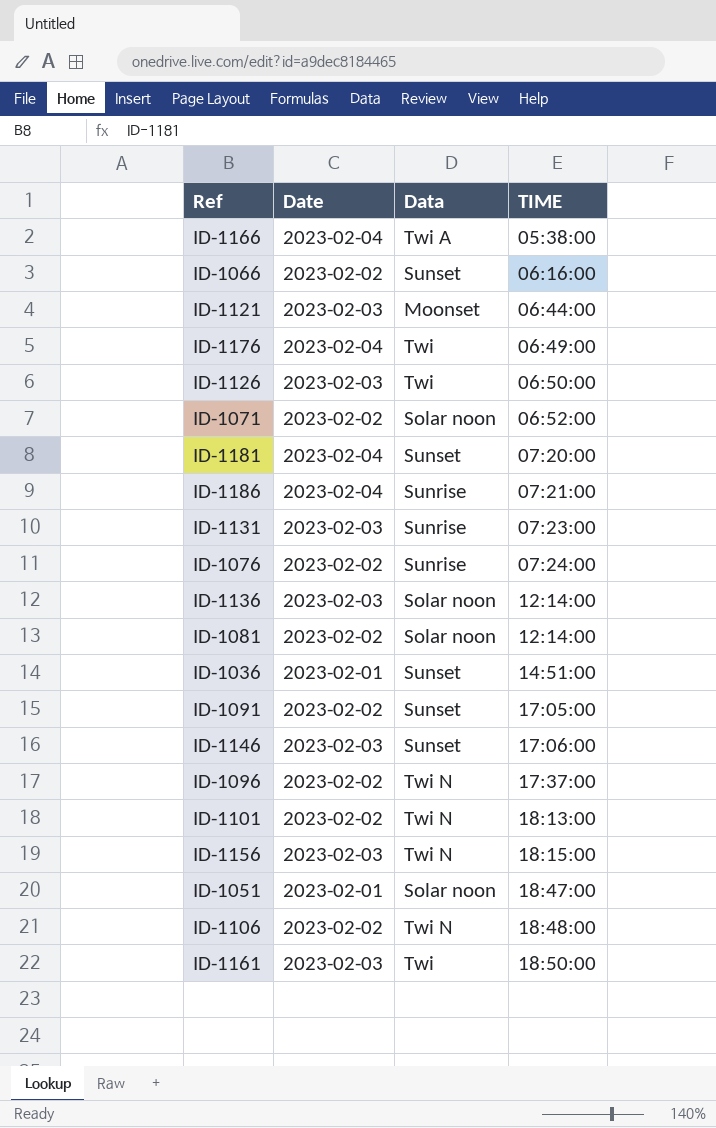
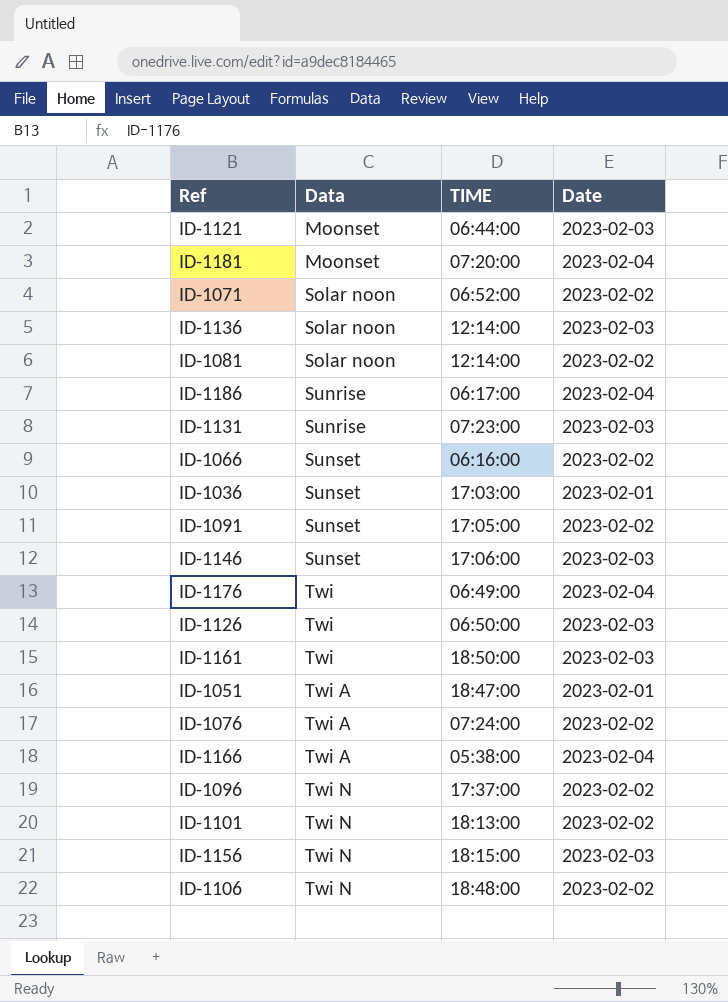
row order: TIME ascending -> Data ascending
column Date | position: 2 -> 4
ID-1181 | Data: Sunset -> Moonset
ID-1186 | TIME: 07:21:00 -> 06:17:00
ID-1036 | TIME: 14:51:00 -> 17:03:00
ID-1051 | Data: Solar noon -> Twi A
ID-1076 | Data: Sunrise -> Twi A

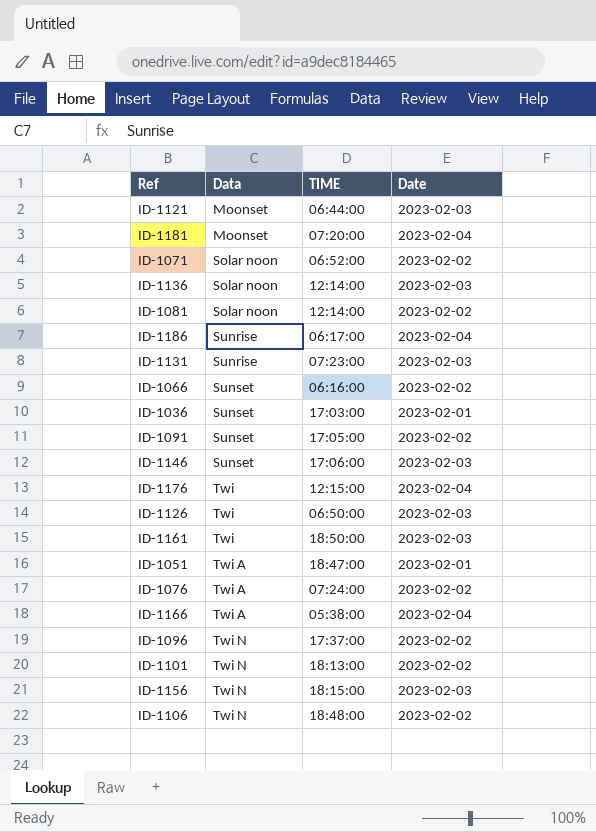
ID-1176 | TIME: 06:49:00 -> 12:15:00

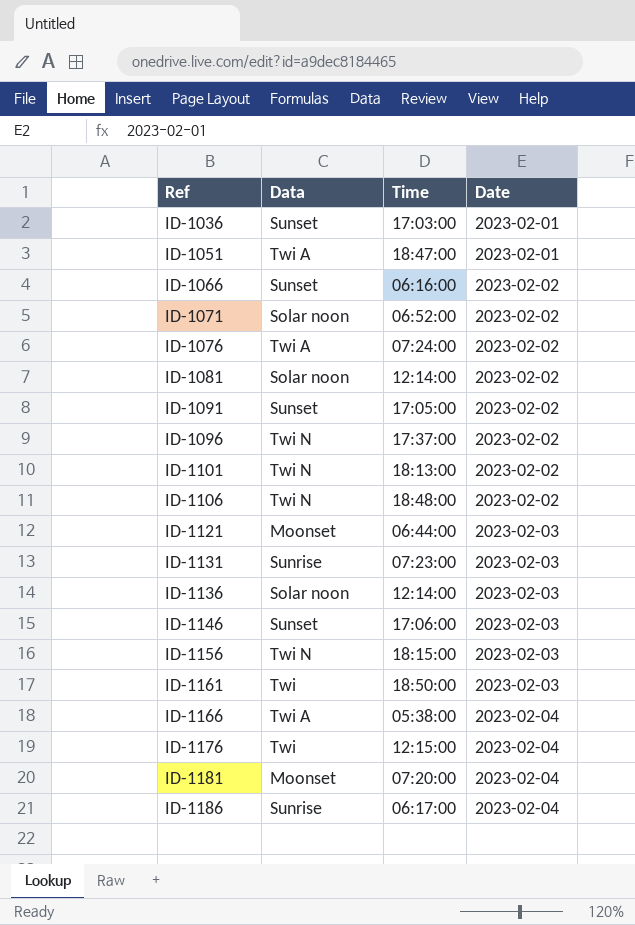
row order: Data ascending -> Ref ascending
column name: TIME -> Time
row ID-1126: Twi | 06:50:00 | 2023-02-03 -> none

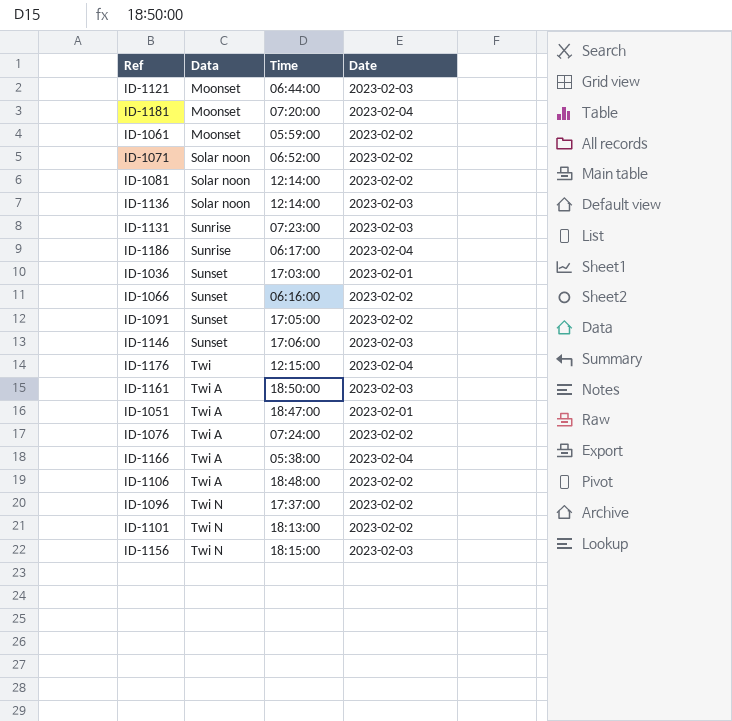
row order: Ref ascending -> Data ascending
row ID-1061: none -> Moonset | 05:59:00 | 2023-02-02
ID-1161 | Data: Twi -> Twi A
ID-1106 | Data: Twi N -> Twi A

